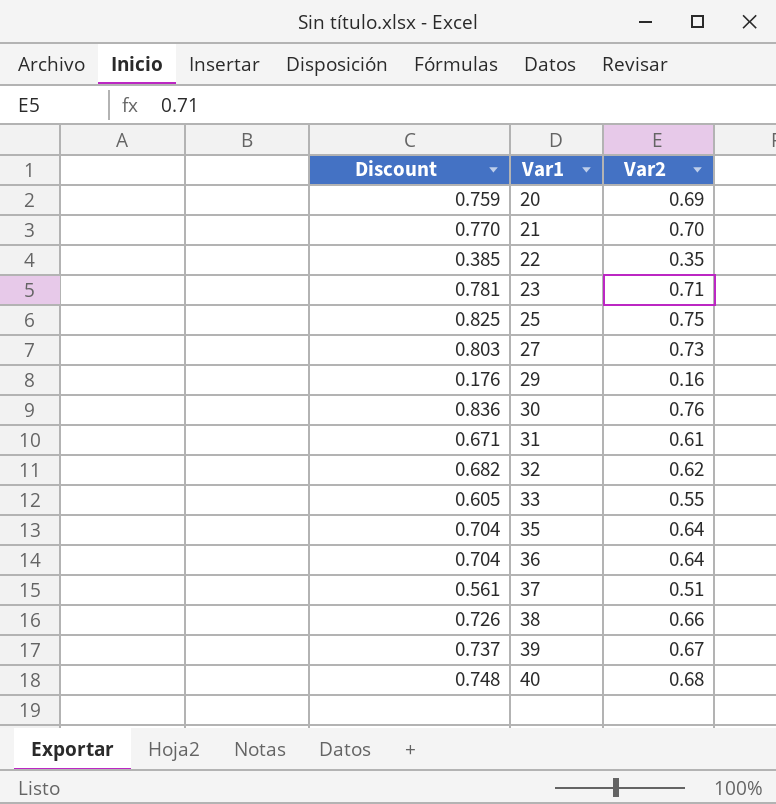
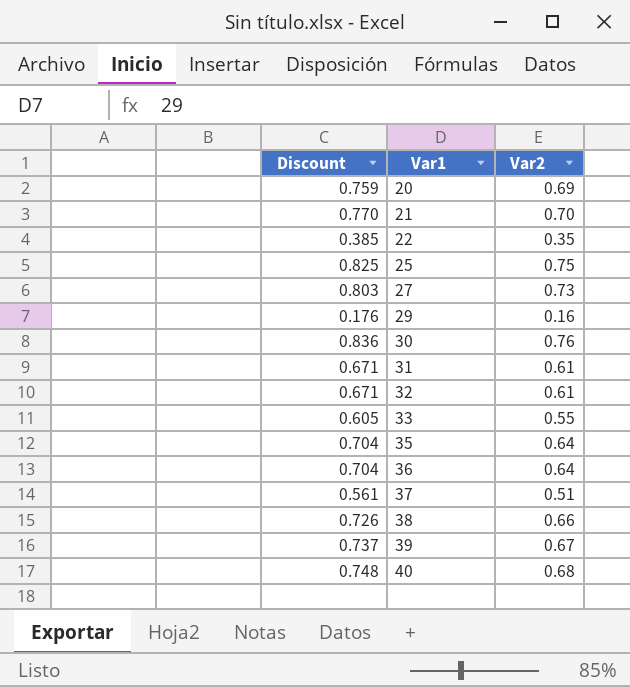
row 23: 0.781 | 0.71 -> none
32 | Discount: 0.682 -> 0.671
32 | Var2: 0.62 -> 0.61

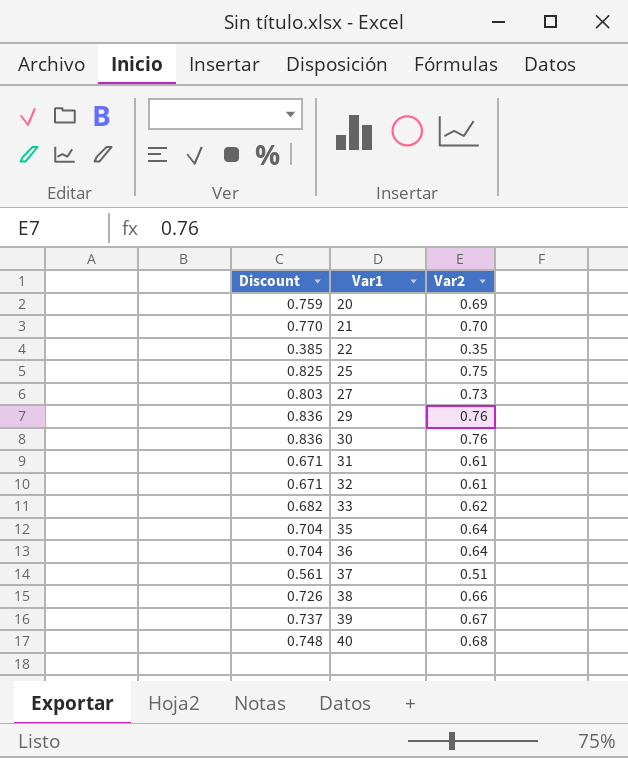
29 | Discount: 0.176 -> 0.836
29 | Var2: 0.16 -> 0.76
33 | Discount: 0.605 -> 0.682
33 | Var2: 0.55 -> 0.62

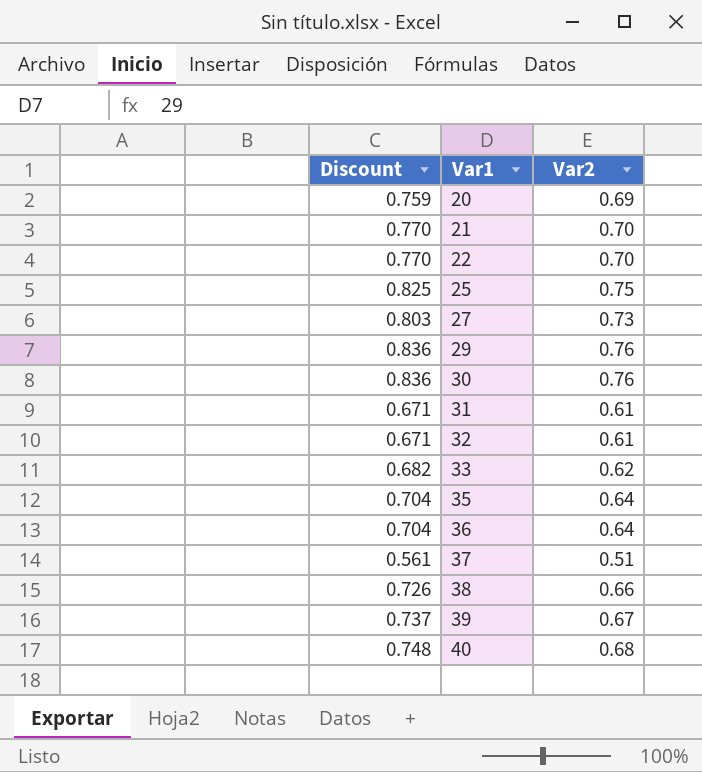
22 | Discount: 0.385 -> 0.770
22 | Var2: 0.35 -> 0.70

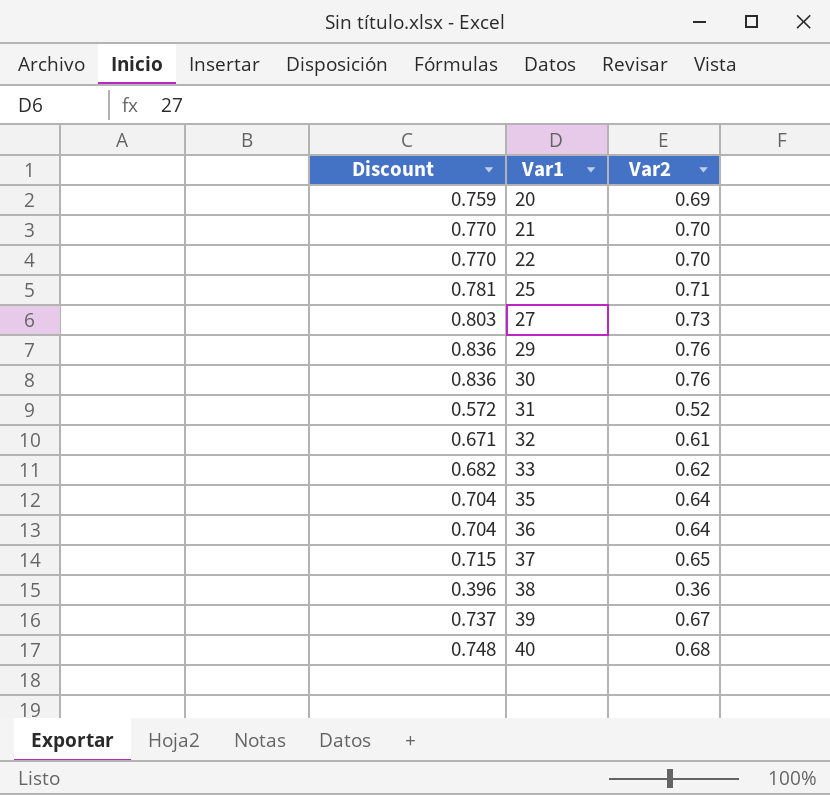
25 | Discount: 0.825 -> 0.781
25 | Var2: 0.75 -> 0.71
31 | Discount: 0.671 -> 0.572
31 | Var2: 0.61 -> 0.52
37 | Discount: 0.561 -> 0.715
37 | Var2: 0.51 -> 0.65
38 | Discount: 0.726 -> 0.396
38 | Var2: 0.66 -> 0.36

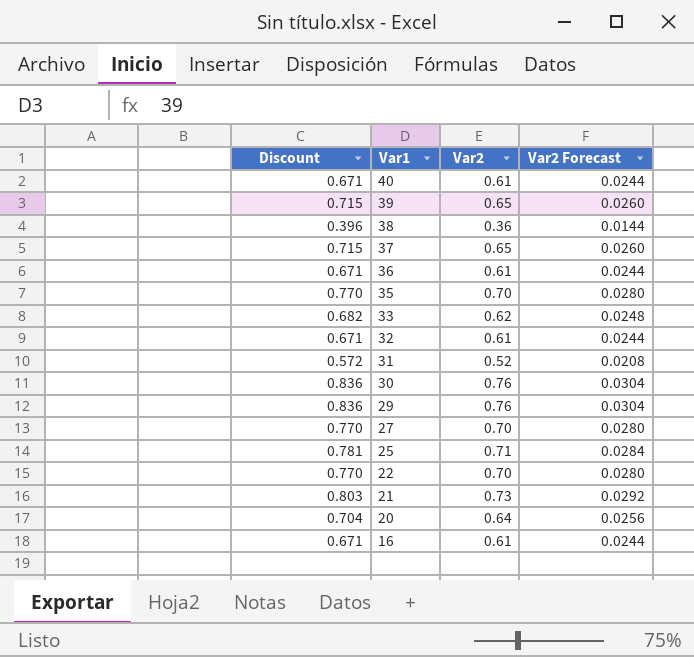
row order: Var1 ascending -> Var1 descending
column Var2 Forecast | formula: none -> [Var2] * 0.04
40 | Discount: 0.748 -> 0.671
40 | Var2: 0.68 -> 0.61
39 | Discount: 0.737 -> 0.715
39 | Var2: 0.67 -> 0.65
36 | Discount: 0.704 -> 0.671
36 | Var2: 0.64 -> 0.61
35 | Discount: 0.704 -> 0.770
35 | Var2: 0.64 -> 0.70
27 | Discount: 0.803 -> 0.770
27 | Var2: 0.73 -> 0.70
21 | Discount: 0.770 -> 0.803
21 | Var2: 0.70 -> 0.73
20 | Discount: 0.759 -> 0.704
20 | Var2: 0.69 -> 0.64
row 16: none -> 0.671 | 0.61 | 0.0244

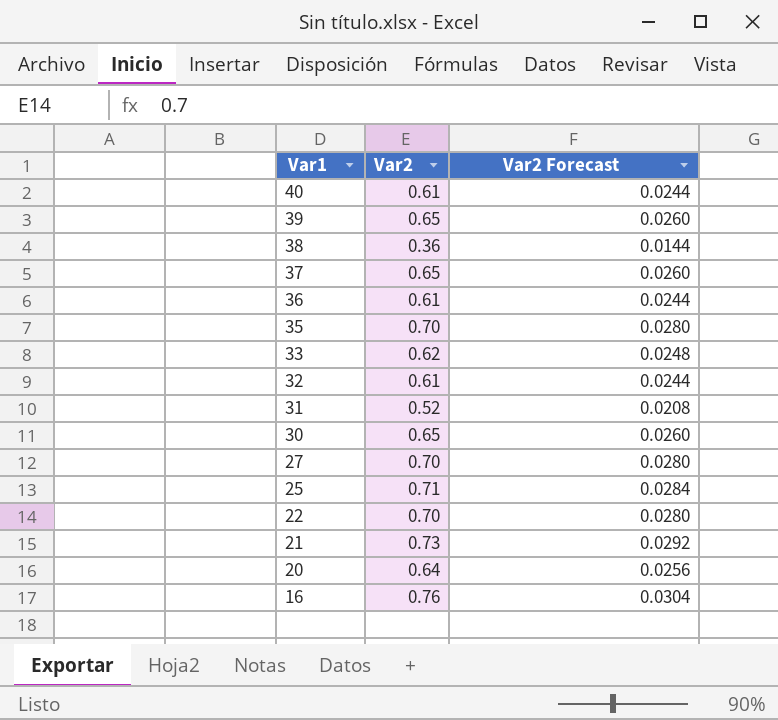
column Discount | formula: [Var2] * 1.1 -> none
row 29: 0.836 | 0.76 | 0.0304 -> none
30 | Var2: 0.76 -> 0.65
30 | Var2 Forecast: 0.0304 -> 0.0260
16 | Var2: 0.61 -> 0.76
16 | Var2 Forecast: 0.0244 -> 0.0304

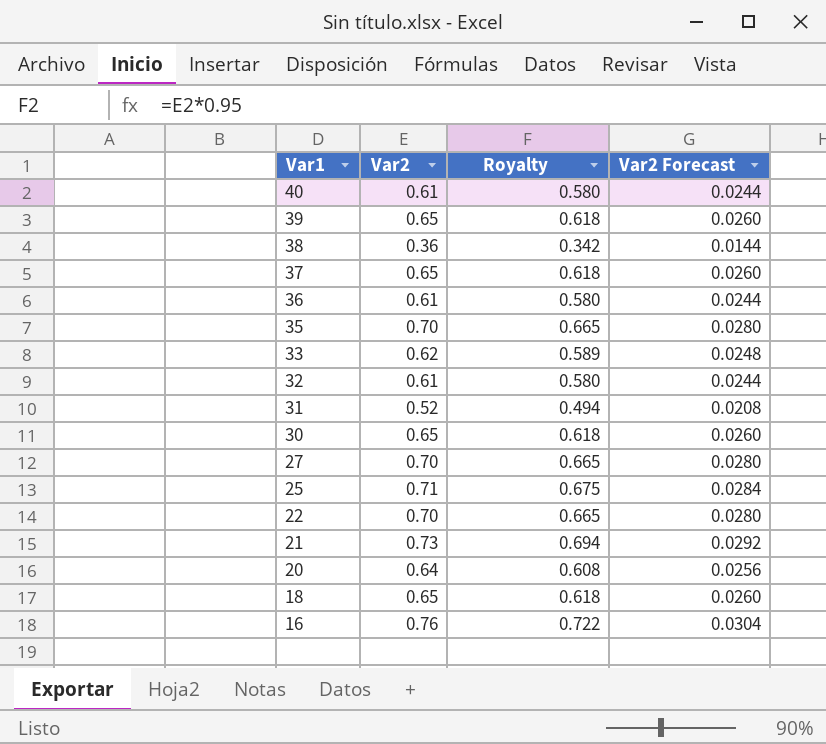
column Royalty | formula: none -> [Var2] * 0.95
row 18: none -> 0.65 | 0.618 | 0.0260

